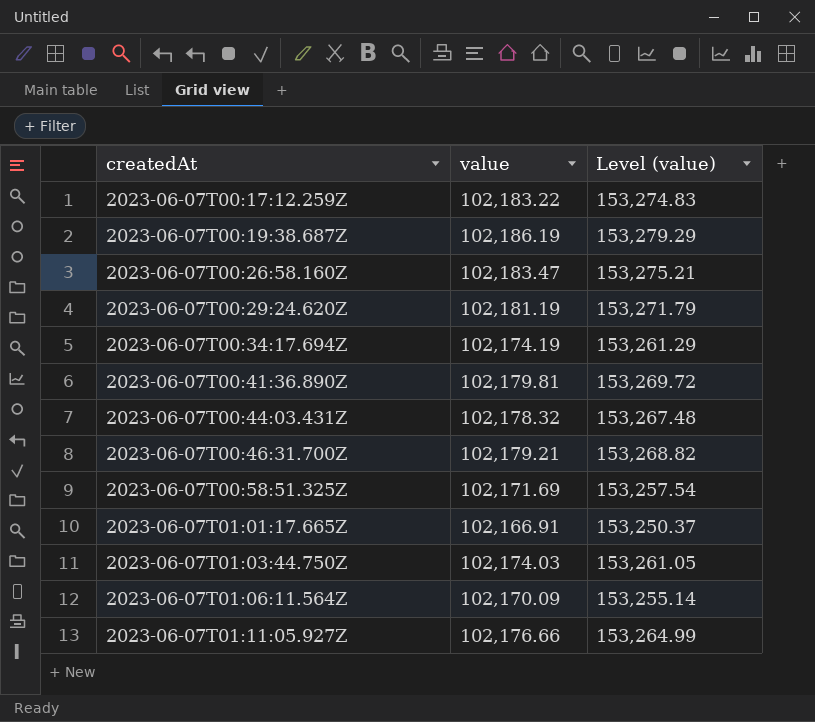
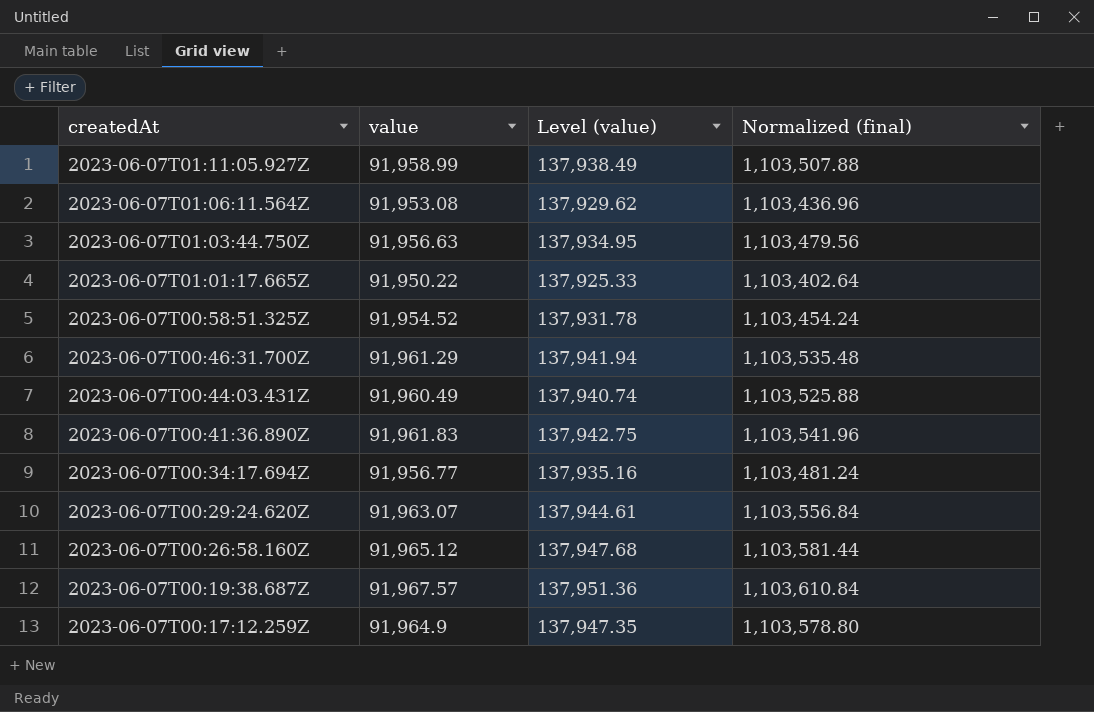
row order: createdAt ascending -> createdAt descending
column Normalized (final) | formula: none -> [value] * 12
2023-06-07T01:11:05.927Z | value: 102,176.66 -> 91,958.99
2023-06-07T01:11:05.927Z | Level (value): 153,264.99 -> 137,938.49
2023-06-07T01:06:11.564Z | value: 102,170.09 -> 91,953.08
2023-06-07T01:06:11.564Z | Level (value): 153,255.14 -> 137,929.62
2023-06-07T01:03:44.750Z | value: 102,174.03 -> 91,956.63
2023-06-07T01:03:44.750Z | Level (value): 153,261.05 -> 137,934.95
2023-06-07T01:01:17.665Z | value: 102,166.91 -> 91,950.22
2023-06-07T01:01:17.665Z | Level (value): 153,250.37 -> 137,925.33
2023-06-07T00:58:51.325Z | value: 102,171.69 -> 91,954.52
2023-06-07T00:58:51.325Z | Level (value): 153,257.54 -> 137,931.78
2023-06-07T00:46:31.700Z | value: 102,179.21 -> 91,961.29
2023-06-07T00:46:31.700Z | Level (value): 153,268.82 -> 137,941.94
2023-06-07T00:44:03.431Z | value: 102,178.32 -> 91,960.49
2023-06-07T00:44:03.431Z | Level (value): 153,267.48 -> 137,940.74
2023-06-07T00:41:36.890Z | value: 102,179.81 -> 91,961.83
2023-06-07T00:41:36.890Z | Level (value): 153,269.72 -> 137,942.75
2023-06-07T00:34:17.694Z | value: 102,174.19 -> 91,956.77
2023-06-07T00:34:17.694Z | Level (value): 153,261.29 -> 137,935.16
2023-06-07T00:29:24.620Z | value: 102,181.19 -> 91,963.07
2023-06-07T00:29:24.620Z | Level (value): 153,271.79 -> 137,944.61
2023-06-07T00:26:58.160Z | value: 102,183.47 -> 91,965.12
2023-06-07T00:26:58.160Z | Level (value): 153,275.21 -> 137,947.68
2023-06-07T00:19:38.687Z | value: 102,186.19 -> 91,967.57
2023-06-07T00:19:38.687Z | Level (value): 153,279.29 -> 137,951.36
2023-06-07T00:17:12.259Z | value: 102,183.22 -> 91,964.9
2023-06-07T00:17:12.259Z | Level (value): 153,274.83 -> 137,947.35

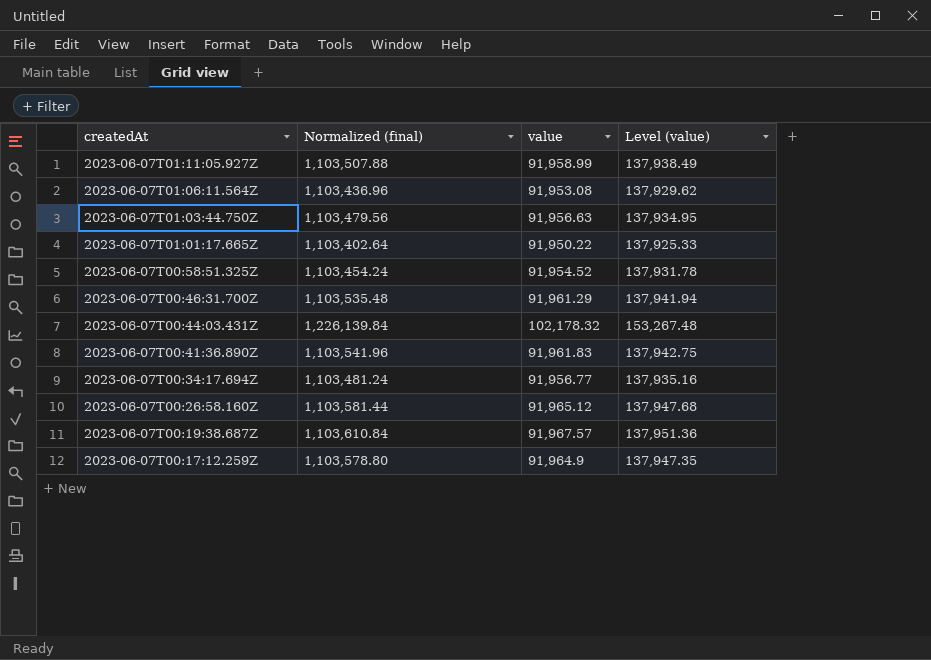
column Normalized (final) | position: 4 -> 2
row 2023-06-07T00:29:24.620Z: 91,963.07 | 137,944.61 | 1,103,556.84 -> none
2023-06-07T00:44:03.431Z | Normalized (final): 1,103,525.88 -> 1,226,139.84
2023-06-07T00:44:03.431Z | value: 91,960.49 -> 102,178.32
2023-06-07T00:44:03.431Z | Level (value): 137,940.74 -> 153,267.48

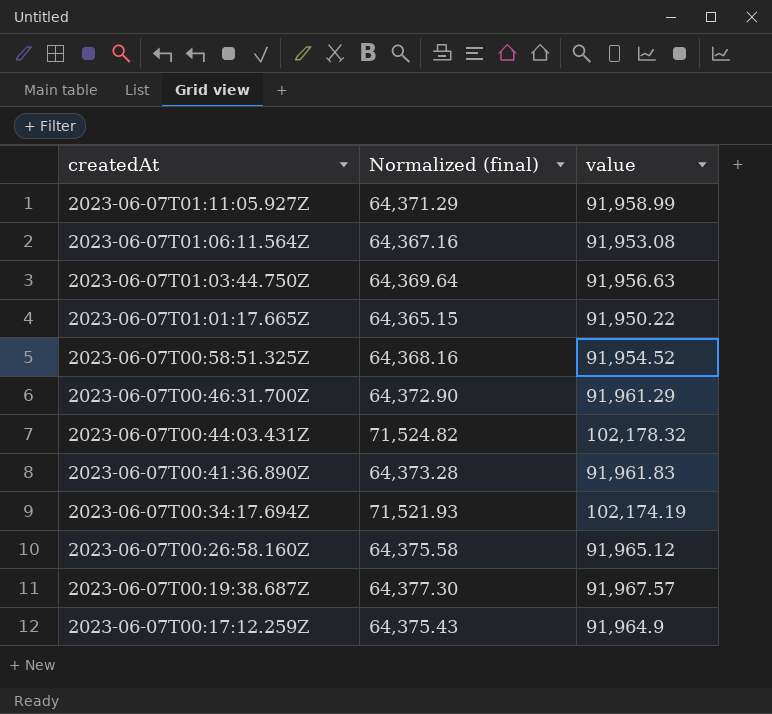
column Level (value) | formula: [value] * 1.5 -> none
column Normalized (final) | formula: [value] * 12 -> [value] * 0.7
2023-06-07T00:34:17.694Z | value: 91,956.77 -> 102,174.19

